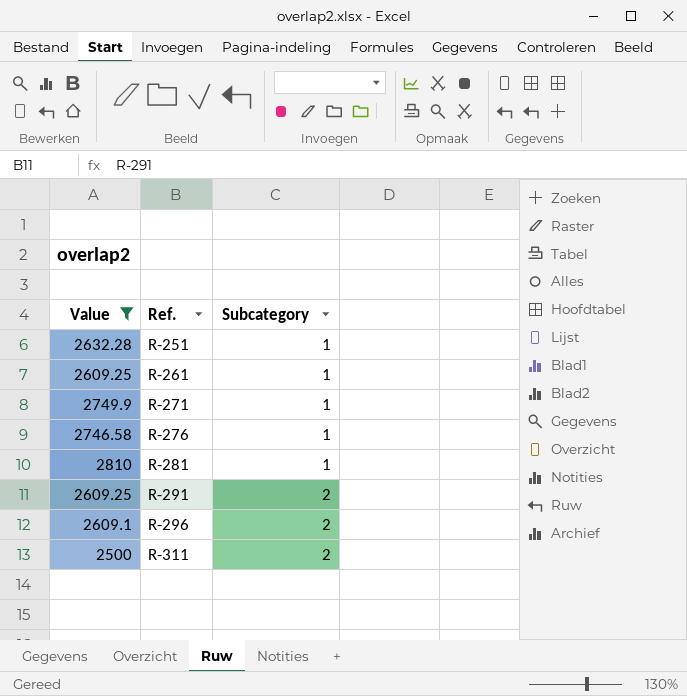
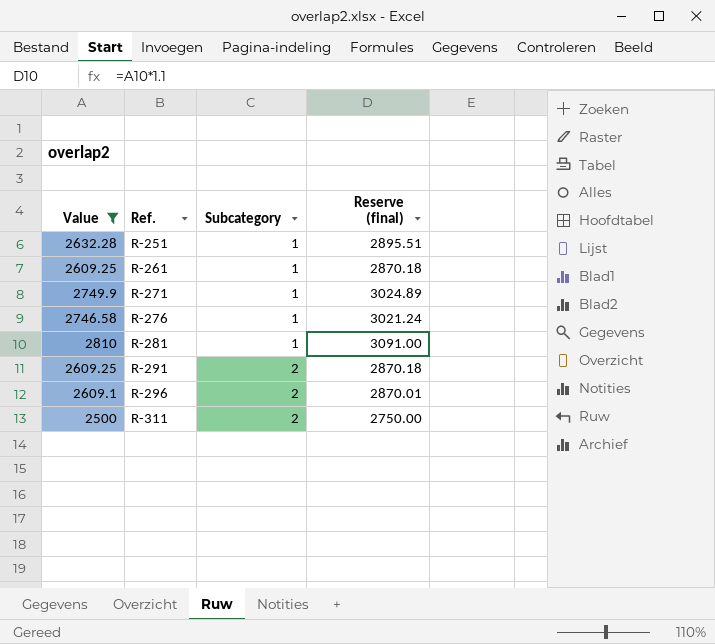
column Reserve (final) | formula: none -> [Value] * 1.1

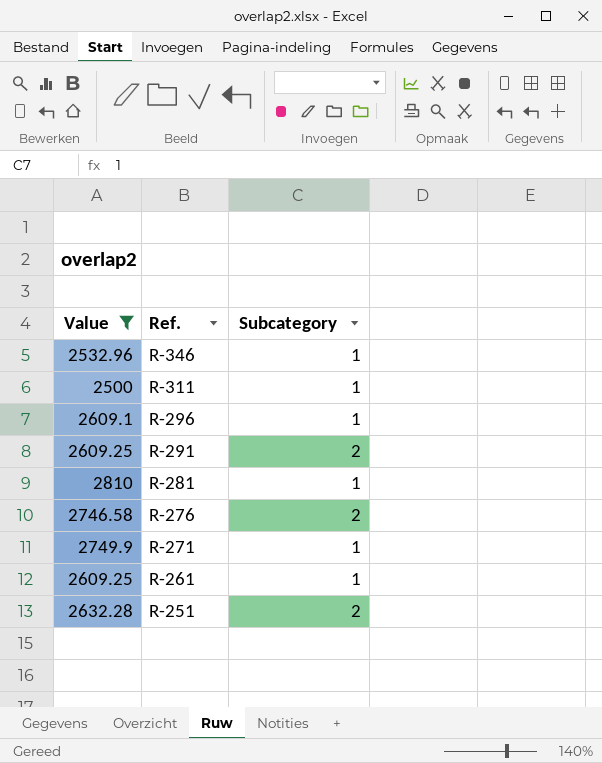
row order: Ref. ascending -> Ref. descending
column Reserve (final) | formula: [Value] * 1.1 -> none
row R-346: none -> 2532.96 | 1
R-311 | Subcategory: 2 -> 1
R-296 | Subcategory: 2 -> 1
R-276 | Subcategory: 1 -> 2
R-251 | Subcategory: 1 -> 2

